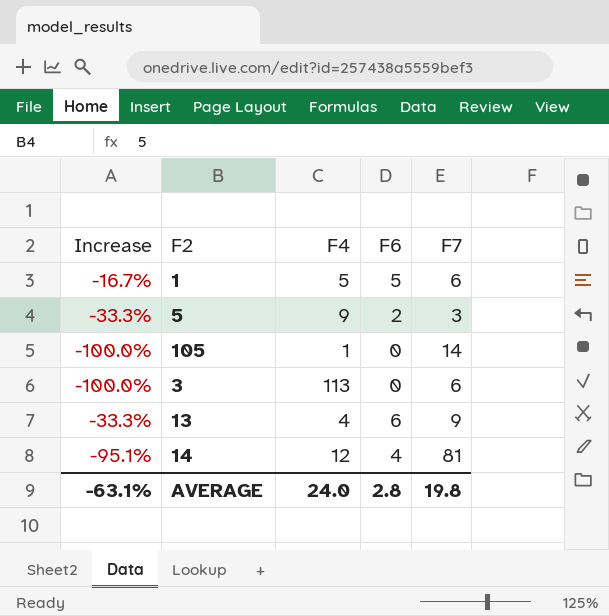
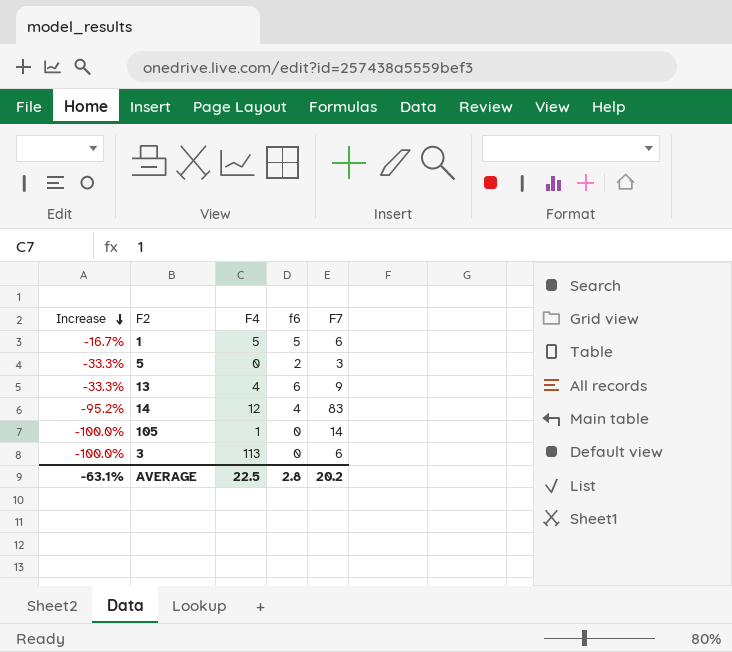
row order: none -> Increase descending
column name: F6 -> f6
5 | F4: 9 -> 0
14 | Increase: -95.1% -> -95.2%
14 | F7: 81 -> 83
AVERAGE | F4: 24.0 -> 22.5
AVERAGE | F7: 19.8 -> 20.2

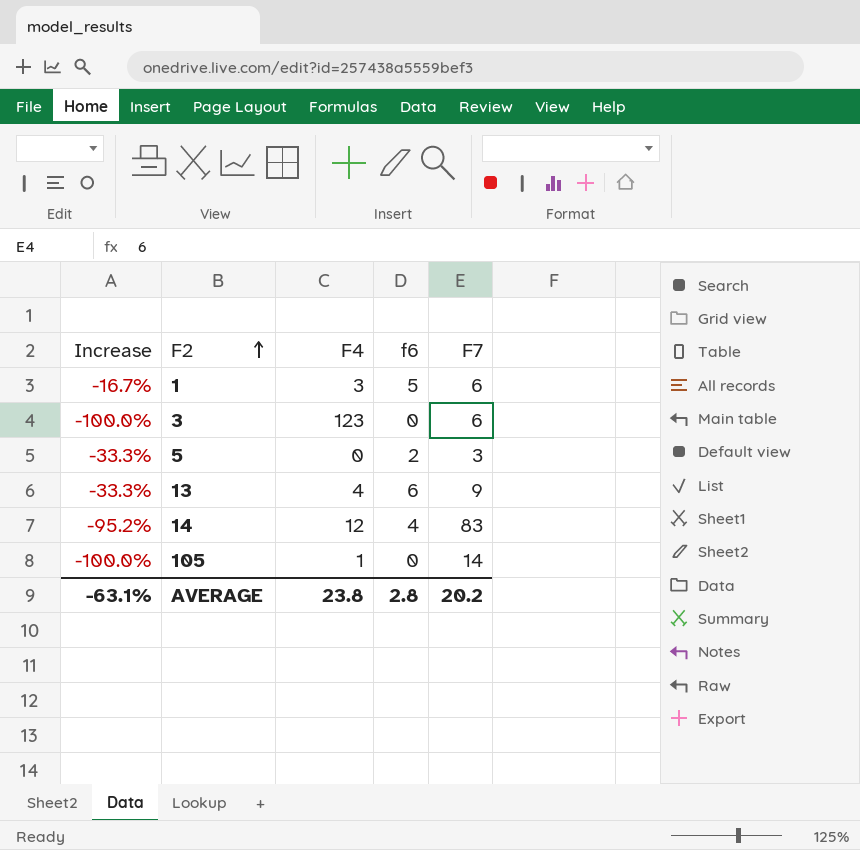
row order: Increase descending -> F2 ascending
1 | F4: 5 -> 3
3 | F4: 113 -> 123
AVERAGE | F4: 22.5 -> 23.8

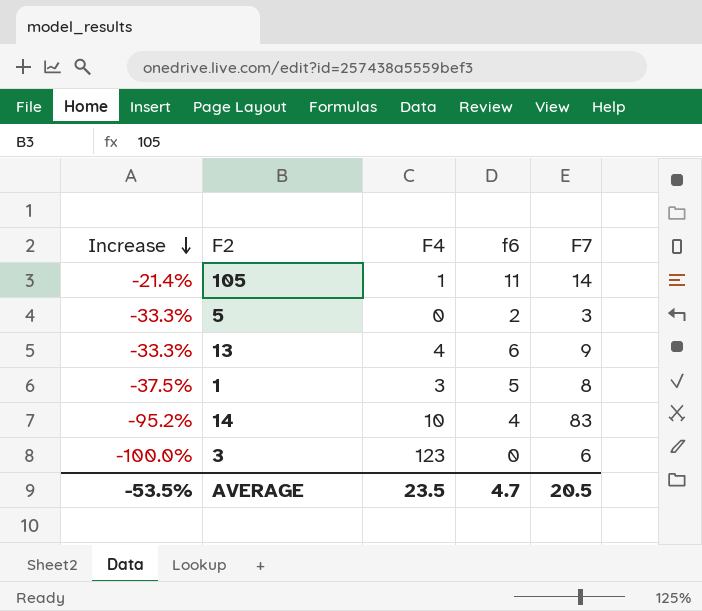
row order: F2 ascending -> Increase descending
105 | Increase: -100.0% -> -21.4%
105 | f6: 0 -> 11
1 | Increase: -16.7% -> -37.5%
1 | F7: 6 -> 8
14 | F4: 12 -> 10
AVERAGE | Increase: -63.1% -> -53.5%
AVERAGE | F4: 23.8 -> 23.5
AVERAGE | f6: 2.8 -> 4.7
AVERAGE | F7: 20.2 -> 20.5

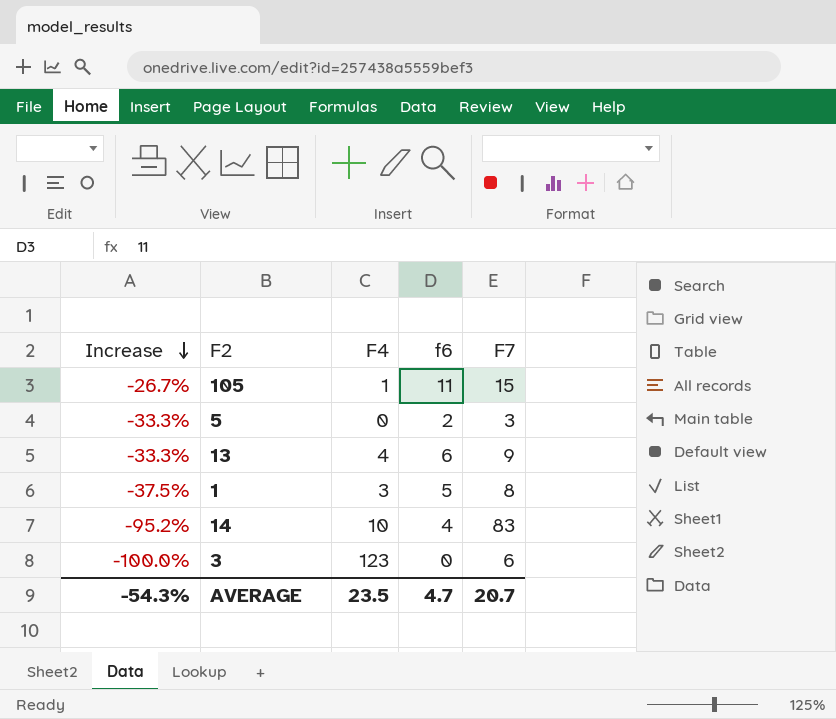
105 | Increase: -21.4% -> -26.7%
105 | F7: 14 -> 15
AVERAGE | Increase: -53.5% -> -54.3%
AVERAGE | F7: 20.5 -> 20.7

